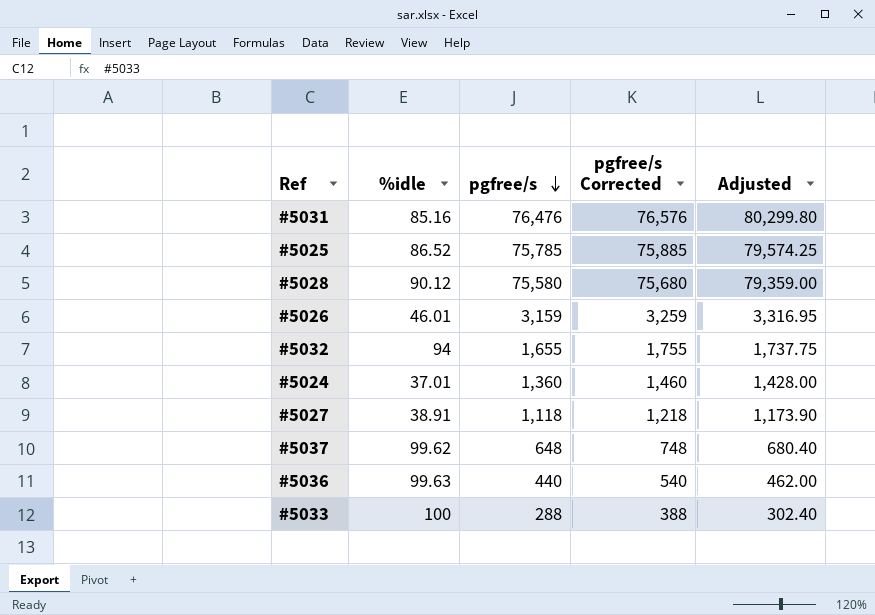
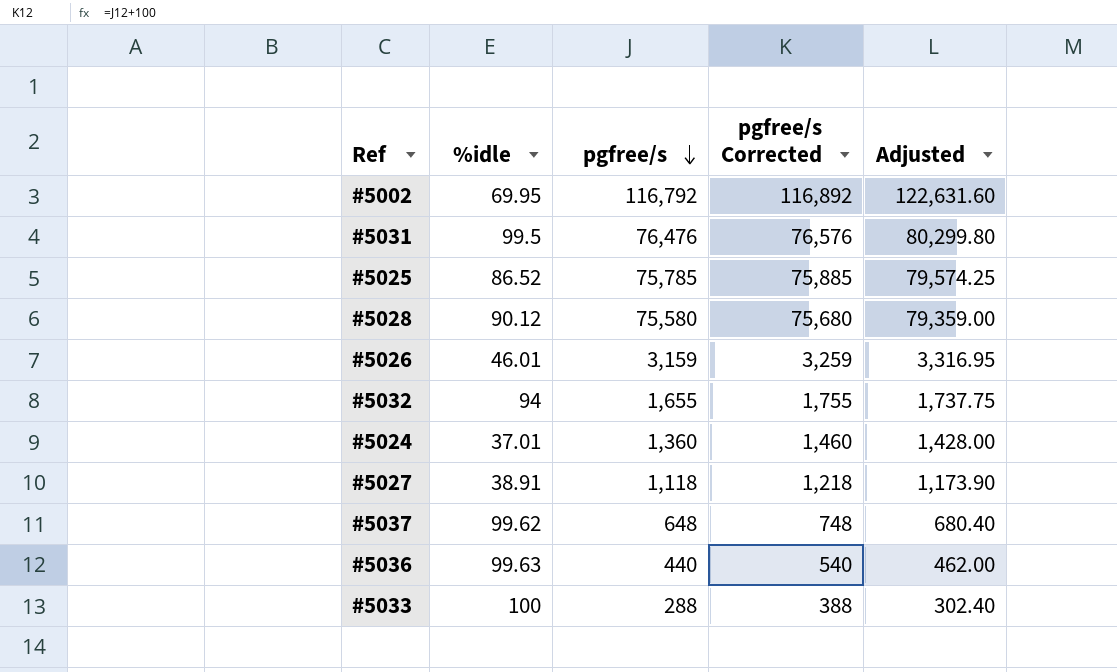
row #5002: none -> 69.95 | 116,792 | 116,892 | 122,631.60
#5031 | %idle: 85.16 -> 99.5

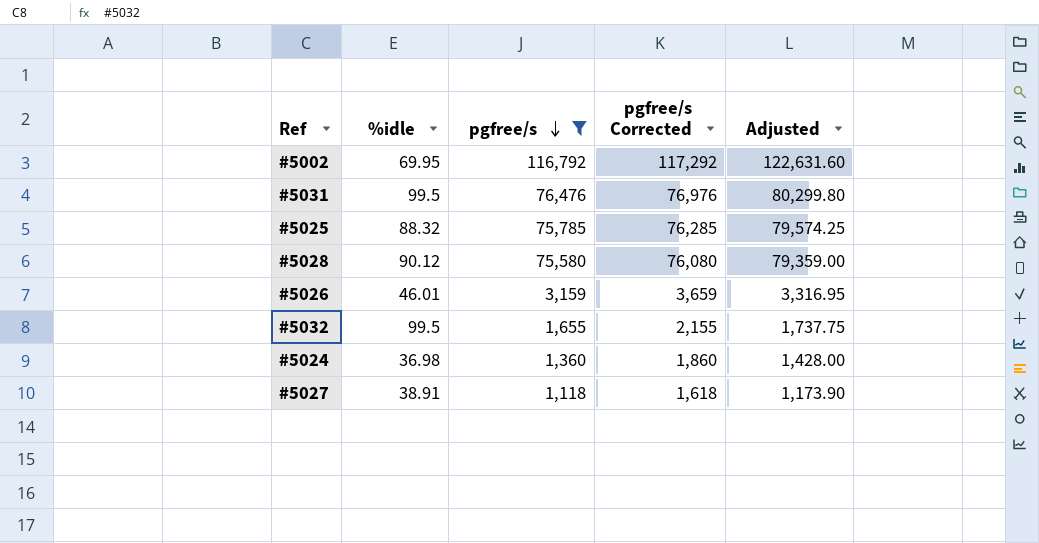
filter: none -> pgfree/s >= 1,118
column pgfree/s Corrected | formula: [pgfree/s] + 100 -> [pgfree/s] + 500
#5025 | %idle: 86.52 -> 88.32
#5032 | %idle: 94 -> 99.5
#5024 | %idle: 37.01 -> 36.98

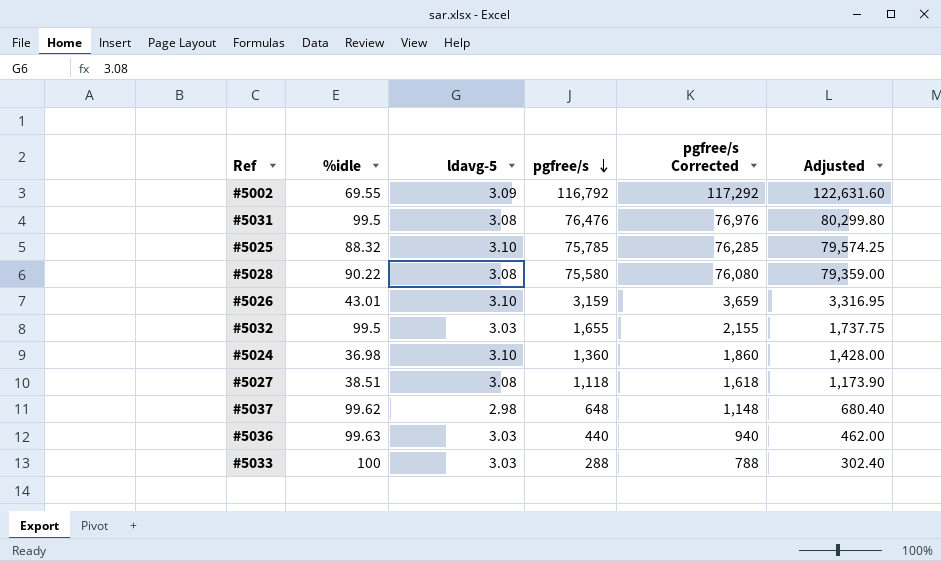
filter: pgfree/s >= 1,118 -> none
column ldavg-5 | position: none -> 3
#5002 | %idle: 69.95 -> 69.55
#5028 | %idle: 90.12 -> 90.22
#5026 | %idle: 46.01 -> 43.01
#5027 | %idle: 38.91 -> 38.51

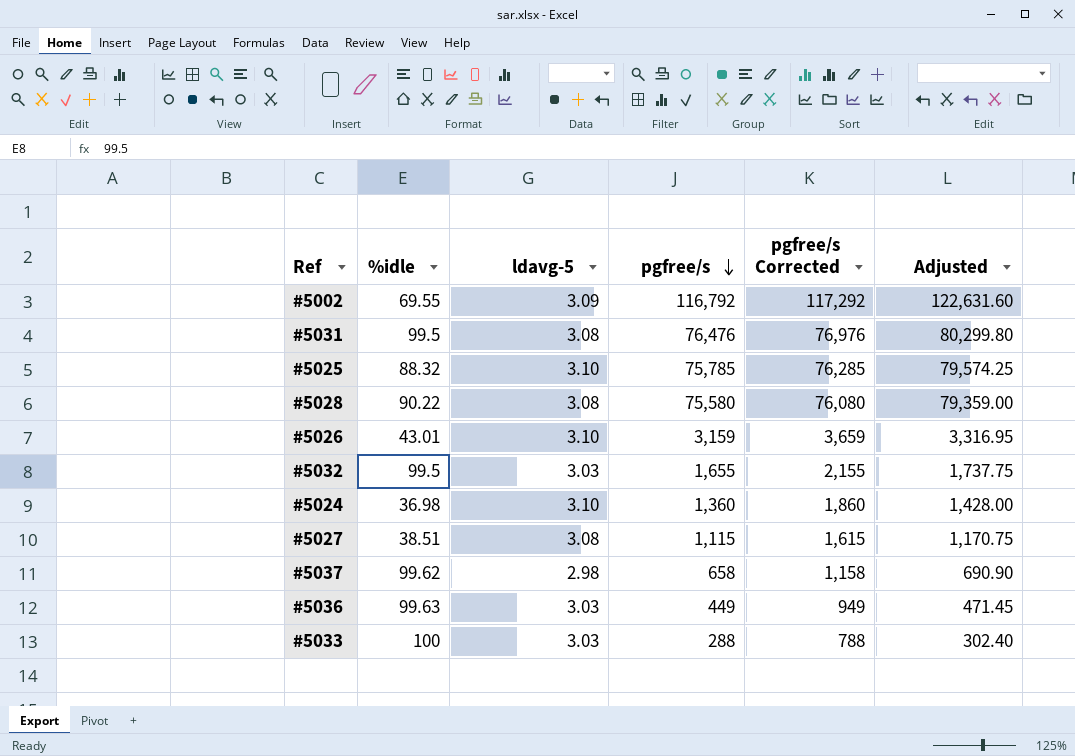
#5027 | pgfree/s: 1,118 -> 1,115
#5027 | pgfree/s Corrected: 1,618 -> 1,615
#5027 | Adjusted: 1,173.90 -> 1,170.75
#5037 | pgfree/s: 648 -> 658
#5037 | pgfree/s Corrected: 1,148 -> 1,158
#5037 | Adjusted: 680.40 -> 690.90
#5036 | pgfree/s: 440 -> 449
#5036 | pgfree/s Corrected: 940 -> 949
#5036 | Adjusted: 462.00 -> 471.45

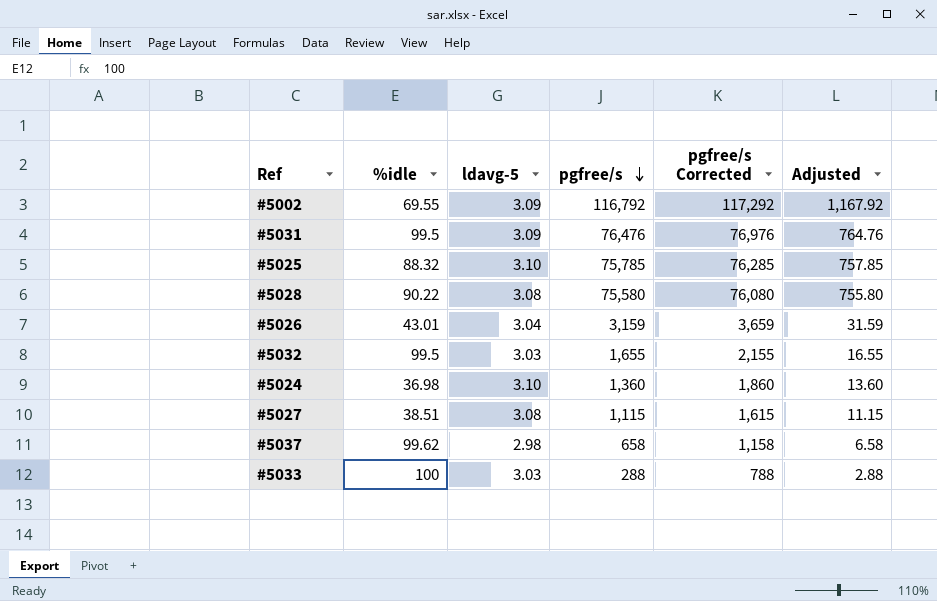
column Adjusted | formula: [pgfree/s] * 1.05 -> [pgfree/s] * 0.01
row #5036: 99.63 | 3.03 | 449 | 949 | 471.45 -> none
#5031 | ldavg-5: 3.08 -> 3.09
#5026 | ldavg-5: 3.10 -> 3.04

